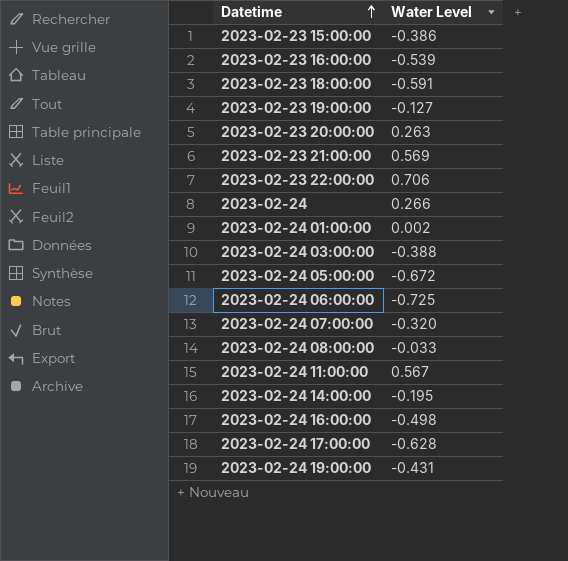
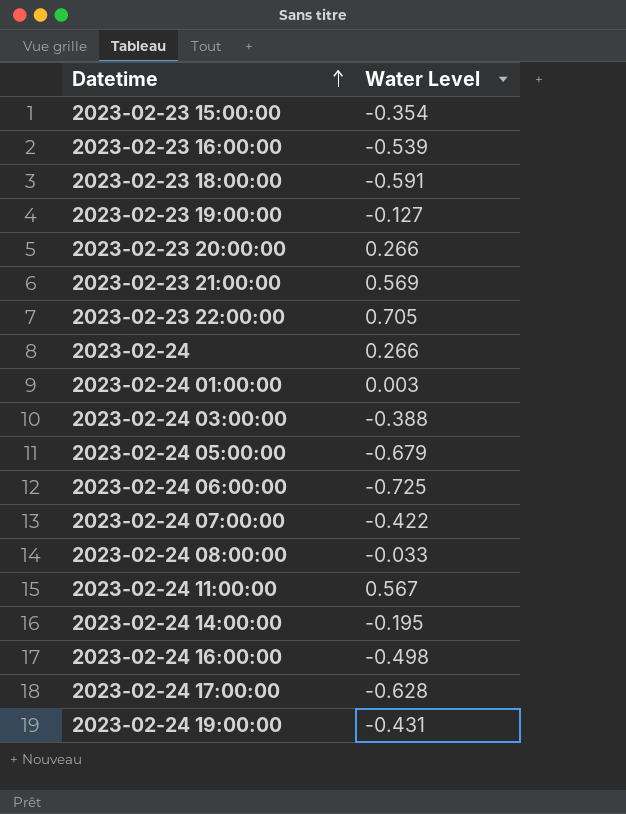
2023-02-23 15:00:00 | Water Level: -0.386 -> -0.354
2023-02-23 20:00:00 | Water Level: 0.263 -> 0.266
2023-02-23 22:00:00 | Water Level: 0.706 -> 0.705
2023-02-24 01:00:00 | Water Level: 0.002 -> 0.003
2023-02-24 05:00:00 | Water Level: -0.672 -> -0.679
2023-02-24 07:00:00 | Water Level: -0.320 -> -0.422

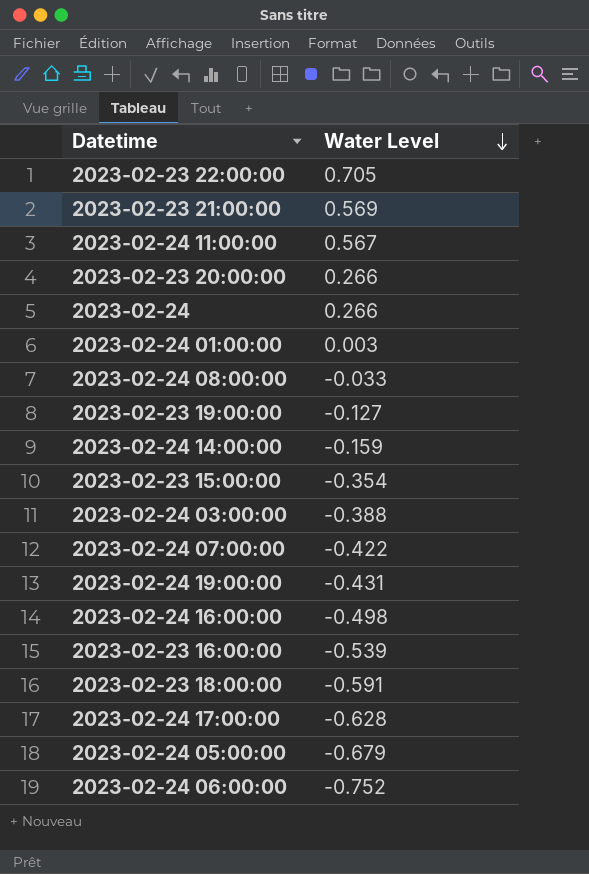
row order: Datetime ascending -> Water Level descending
2023-02-24 14:00:00 | Water Level: -0.195 -> -0.159
2023-02-24 06:00:00 | Water Level: -0.725 -> -0.752

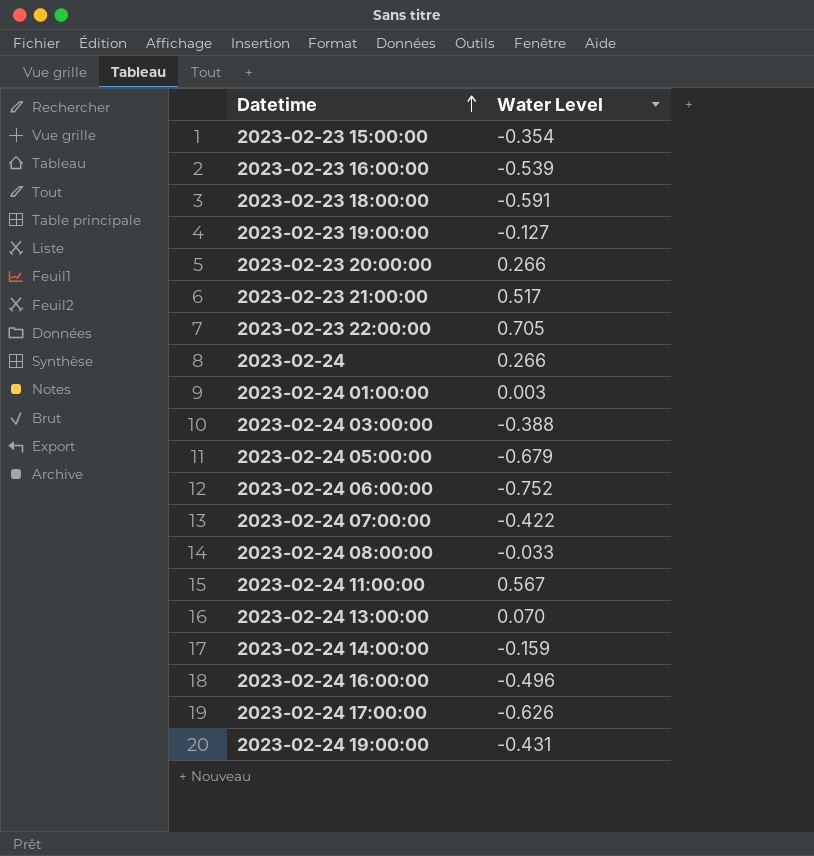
row order: Water Level descending -> Datetime ascending
2023-02-23 21:00:00 | Water Level: 0.569 -> 0.517
row 2023-02-24 13:00:00: none -> 0.070
2023-02-24 16:00:00 | Water Level: -0.498 -> -0.496
2023-02-24 17:00:00 | Water Level: -0.628 -> -0.626

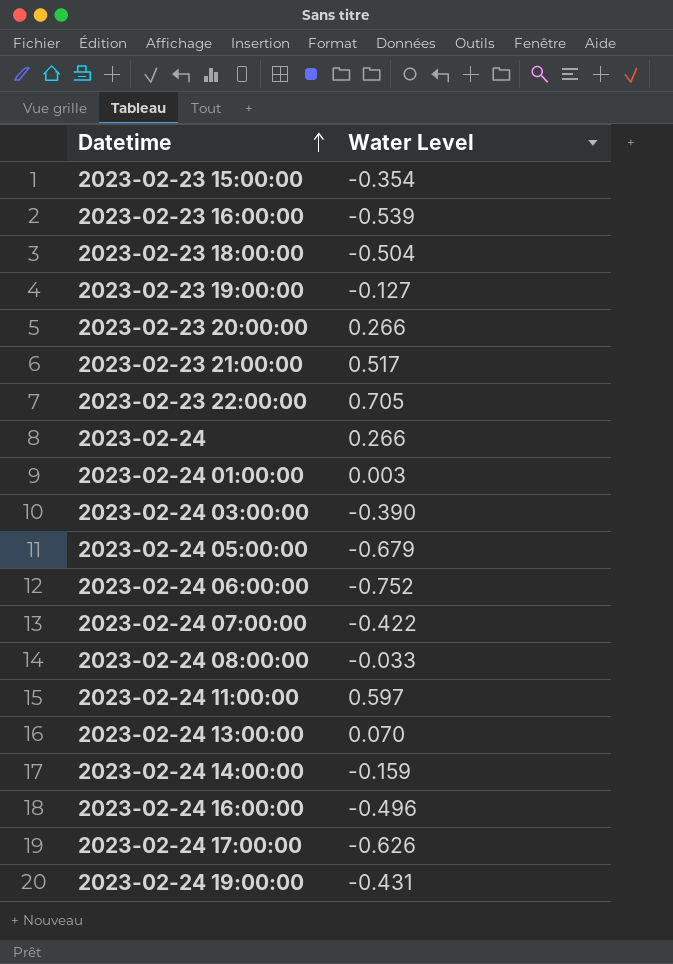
2023-02-23 18:00:00 | Water Level: -0.591 -> -0.504
2023-02-24 03:00:00 | Water Level: -0.388 -> -0.390
2023-02-24 11:00:00 | Water Level: 0.567 -> 0.597

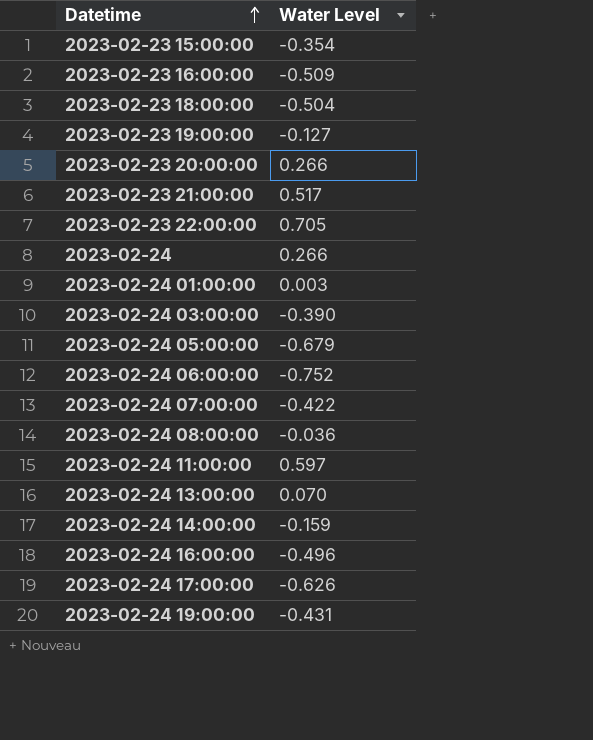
2023-02-23 16:00:00 | Water Level: -0.539 -> -0.509
2023-02-24 08:00:00 | Water Level: -0.033 -> -0.036

